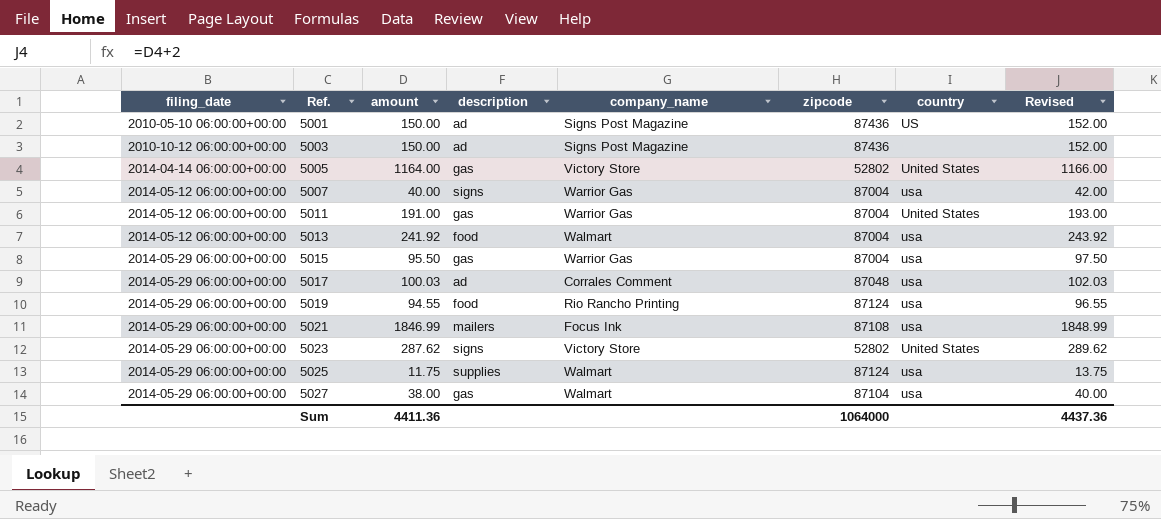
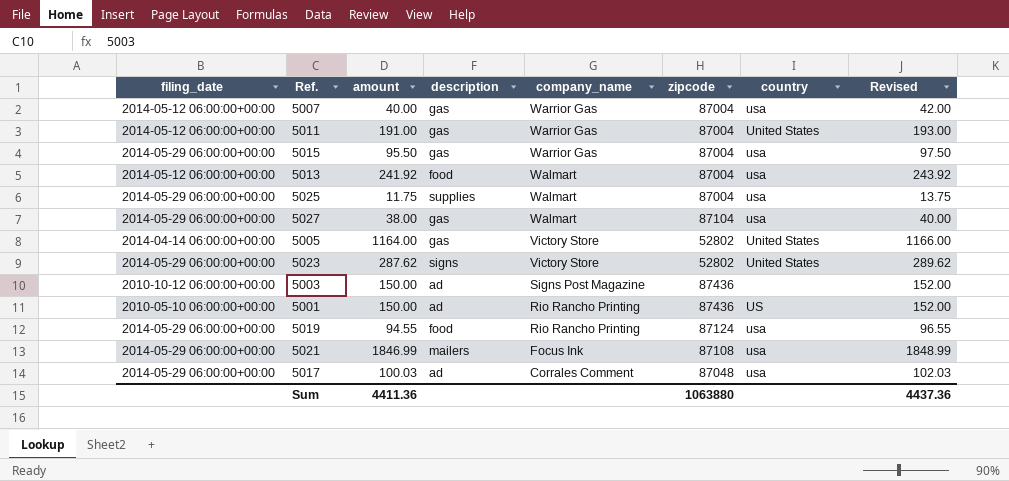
row order: filing_date ascending -> company_name descending
5007 | description: signs -> gas
5025 | zipcode: 87124 -> 87004
5001 | company_name: Signs Post Magazine -> Rio Rancho Printing
Sum | zipcode: 1064000 -> 1063880

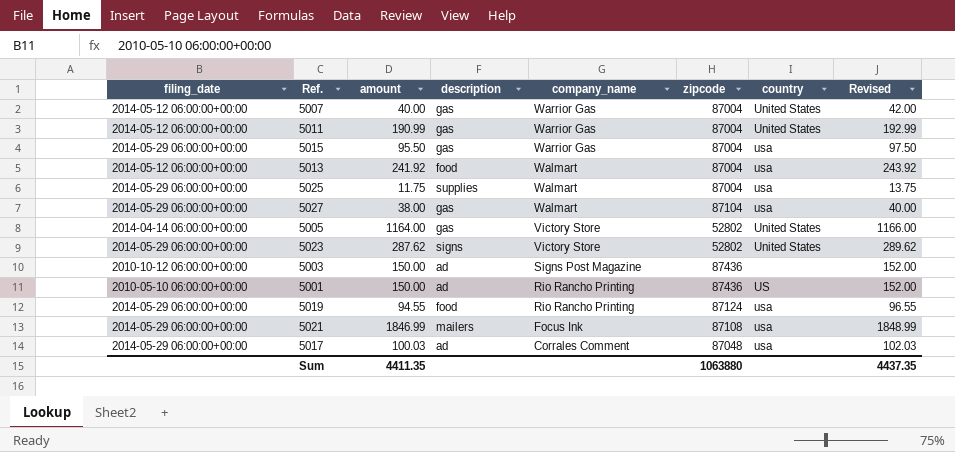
5007 | country: usa -> United States
5011 | amount: 191.00 -> 190.99
5011 | Revised: 193.00 -> 192.99
Sum | amount: 4411.36 -> 4411.35
Sum | Revised: 4437.36 -> 4437.35

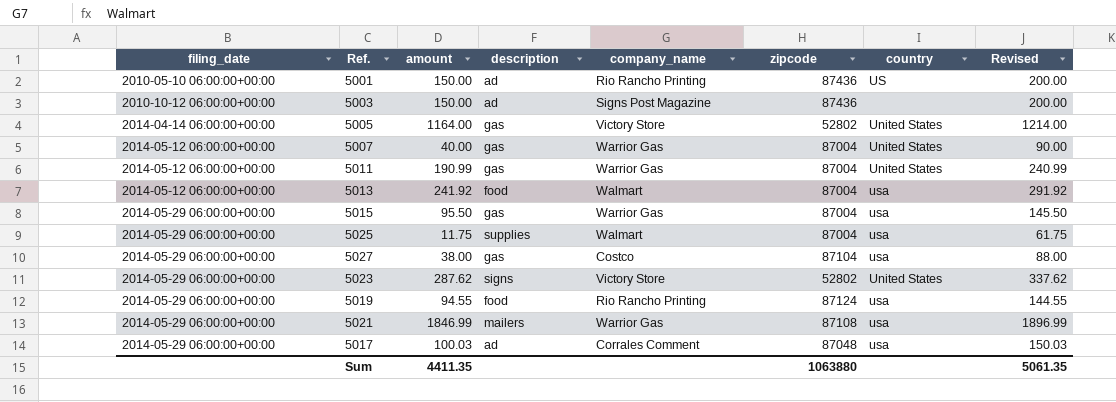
row order: company_name descending -> filing_date ascending
column Revised | formula: [amount] + 2 -> [amount] + 50
5027 | company_name: Walmart -> Costco
5021 | company_name: Focus Ink -> Warrior Gas
Sum | Revised: 4437.35 -> 5061.35

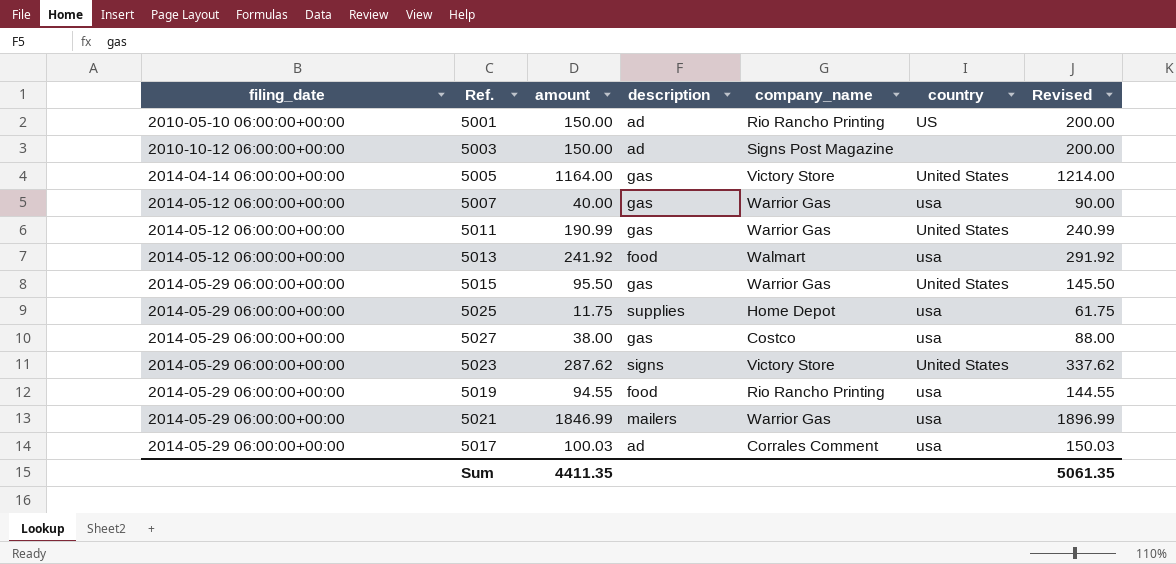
column zipcode | position: 6 -> none
5007 | country: United States -> usa
5015 | country: usa -> United States
5025 | company_name: Walmart -> Home Depot

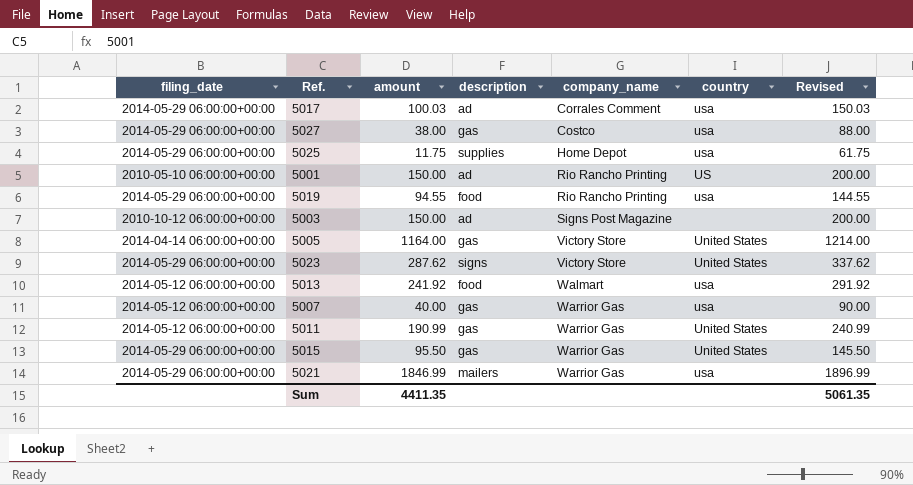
row order: filing_date ascending -> company_name ascending

